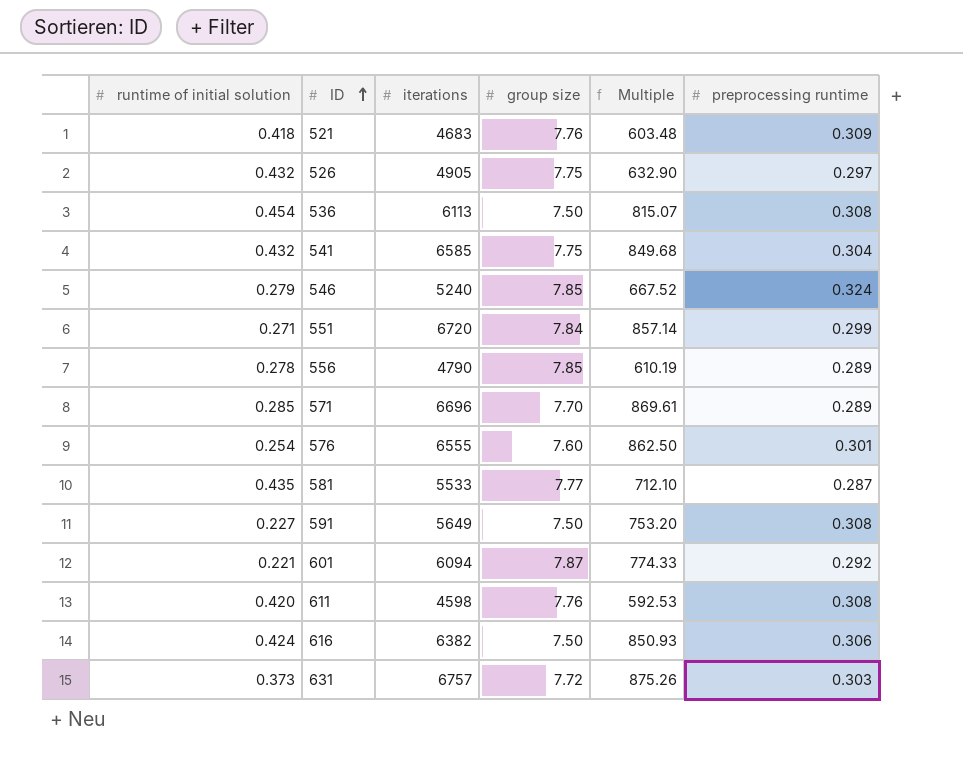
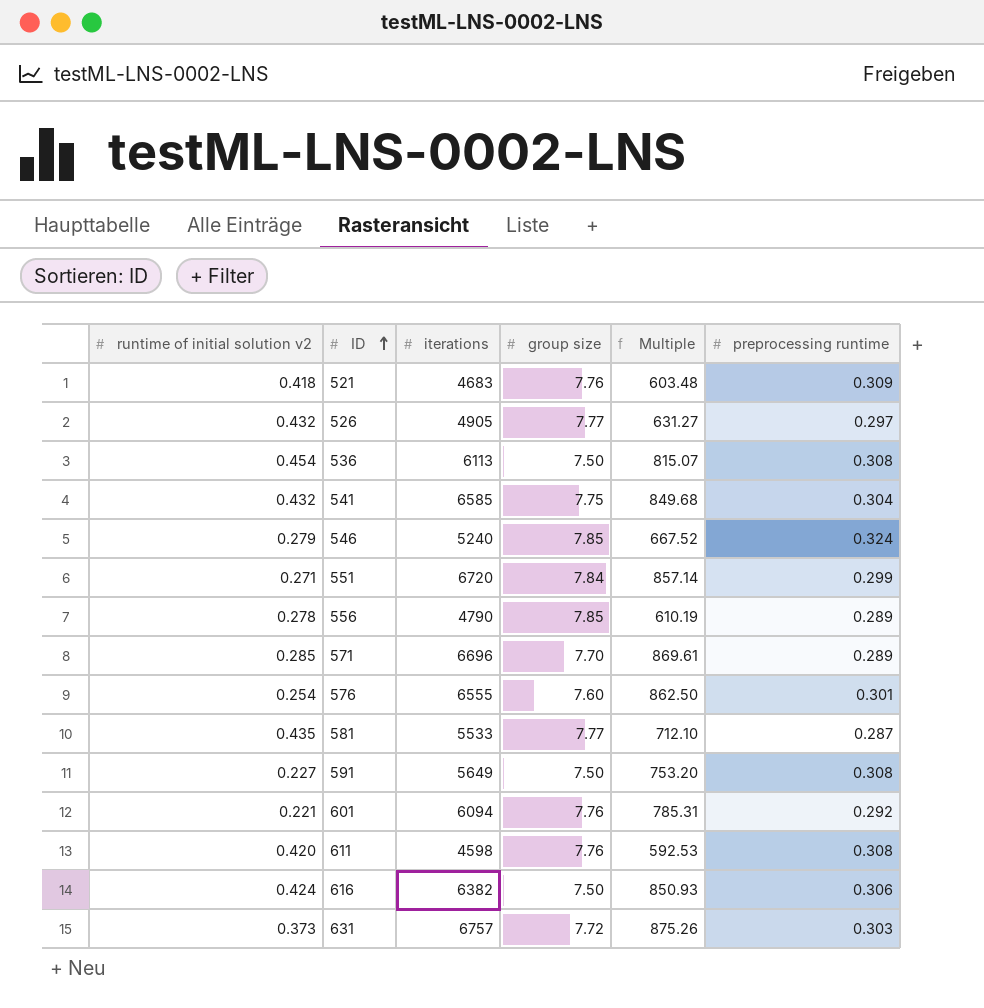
column name: runtime of initial solution -> runtime of initial solution v2
526 | group size: 7.75 -> 7.77
526 | Multiple: 632.90 -> 631.27
601 | group size: 7.87 -> 7.76
601 | Multiple: 774.33 -> 785.31

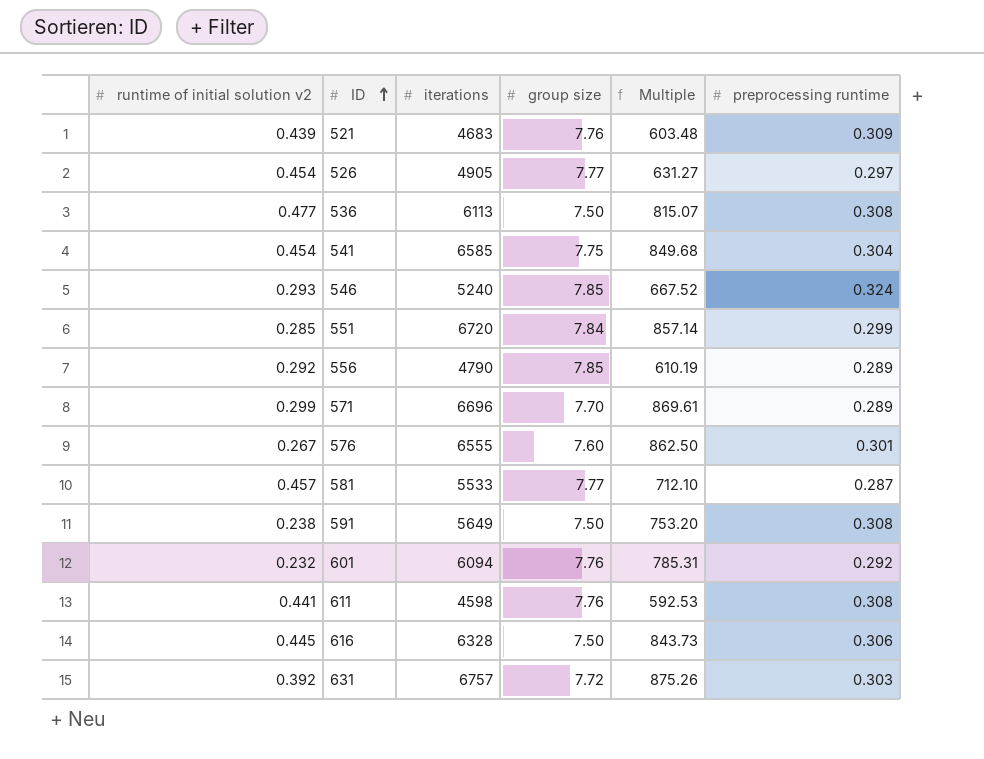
521 | runtime of initial solution v2: 0.418 -> 0.439
526 | runtime of initial solution v2: 0.432 -> 0.454
536 | runtime of initial solution v2: 0.454 -> 0.477
541 | runtime of initial solution v2: 0.432 -> 0.454
546 | runtime of initial solution v2: 0.279 -> 0.293
551 | runtime of initial solution v2: 0.271 -> 0.285
556 | runtime of initial solution v2: 0.278 -> 0.292
571 | runtime of initial solution v2: 0.285 -> 0.299
576 | runtime of initial solution v2: 0.254 -> 0.267
581 | runtime of initial solution v2: 0.435 -> 0.457
591 | runtime of initial solution v2: 0.227 -> 0.238
601 | runtime of initial solution v2: 0.221 -> 0.232
611 | runtime of initial solution v2: 0.420 -> 0.441
616 | runtime of initial solution v2: 0.424 -> 0.445
616 | iterations: 6382 -> 6328
616 | Multiple: 850.93 -> 843.73
631 | runtime of initial solution v2: 0.373 -> 0.392

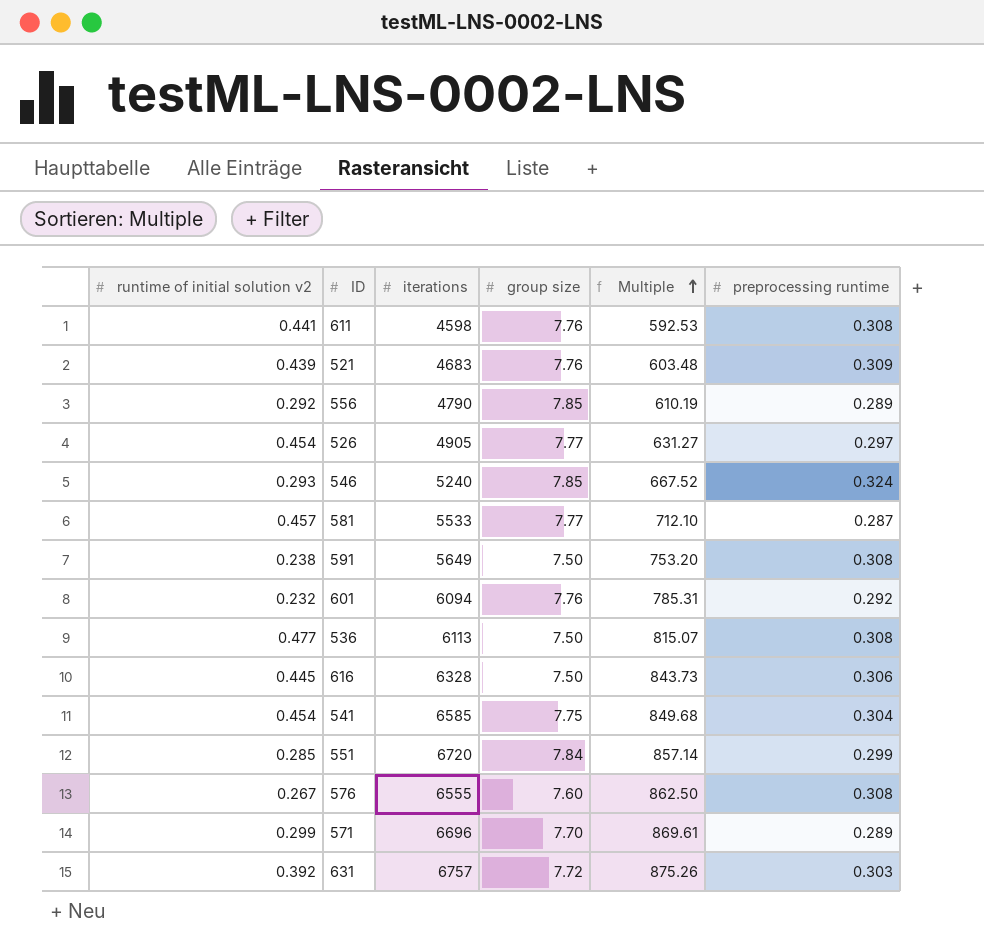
row order: ID ascending -> Multiple ascending
576 | preprocessing runtime: 0.301 -> 0.308

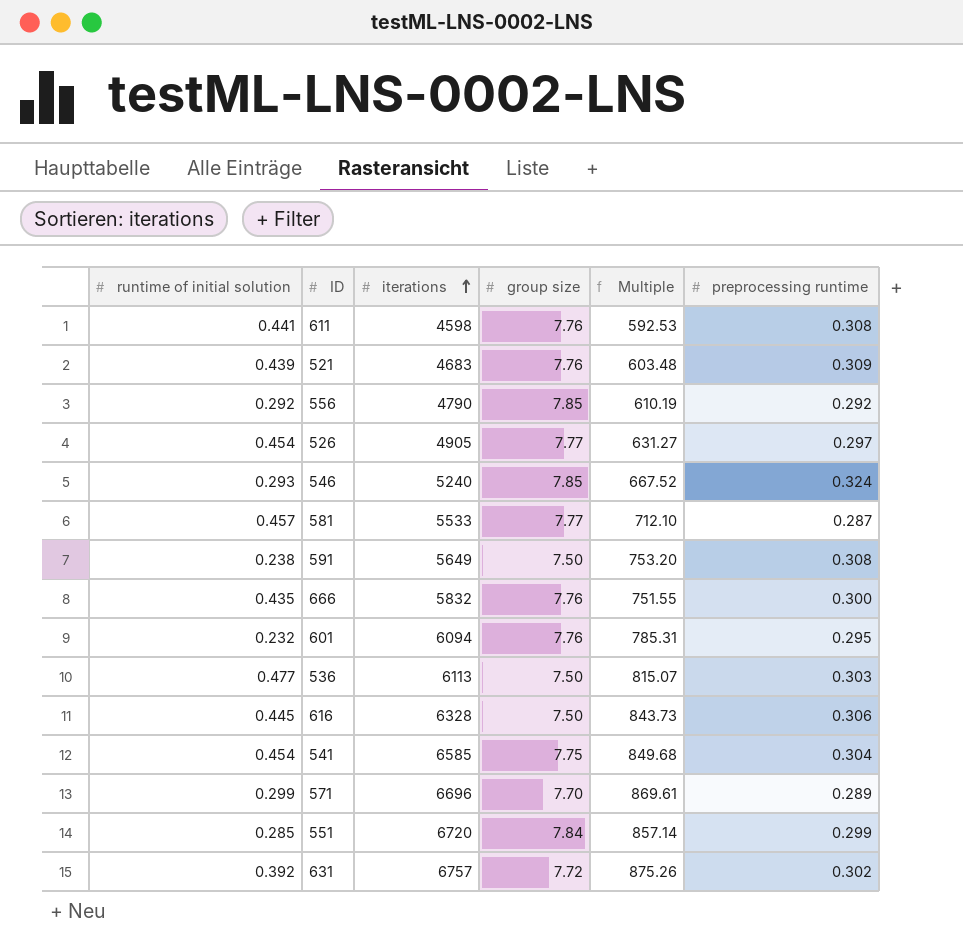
row order: Multiple ascending -> iterations ascending
column name: runtime of initial solution v2 -> runtime of initial solution
row 576: 0.267 | 6555 | 7.60 | 862.50 | 0.308 -> none
556 | preprocessing runtime: 0.289 -> 0.292
row 666: none -> 0.435 | 5832 | 7.76 | 751.55 | 0.300
601 | preprocessing runtime: 0.292 -> 0.295
536 | preprocessing runtime: 0.308 -> 0.303
631 | preprocessing runtime: 0.303 -> 0.302

